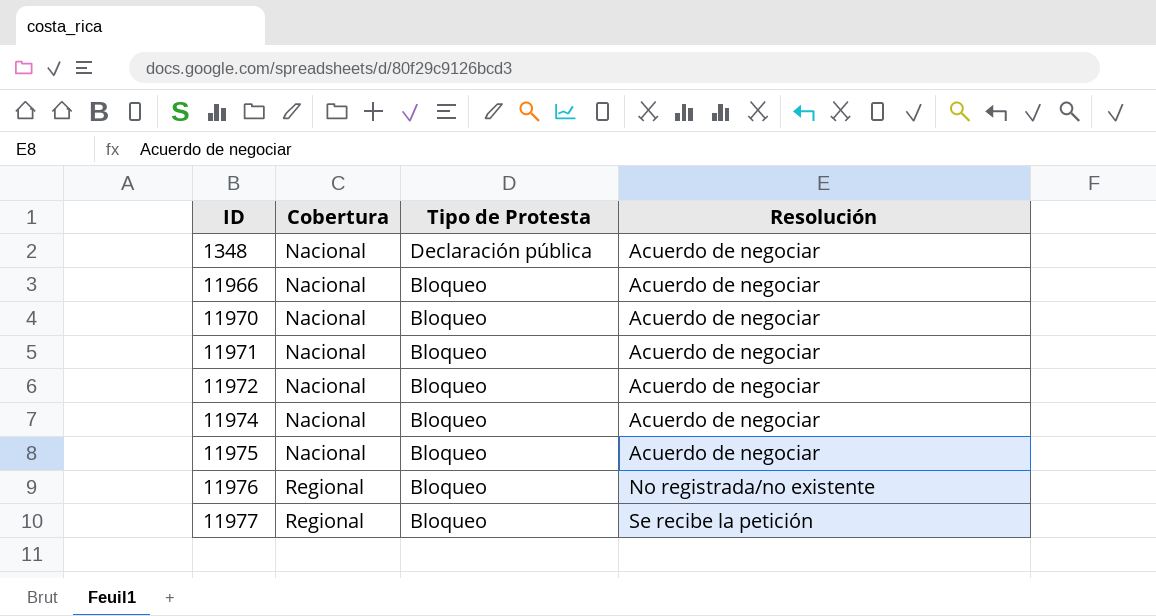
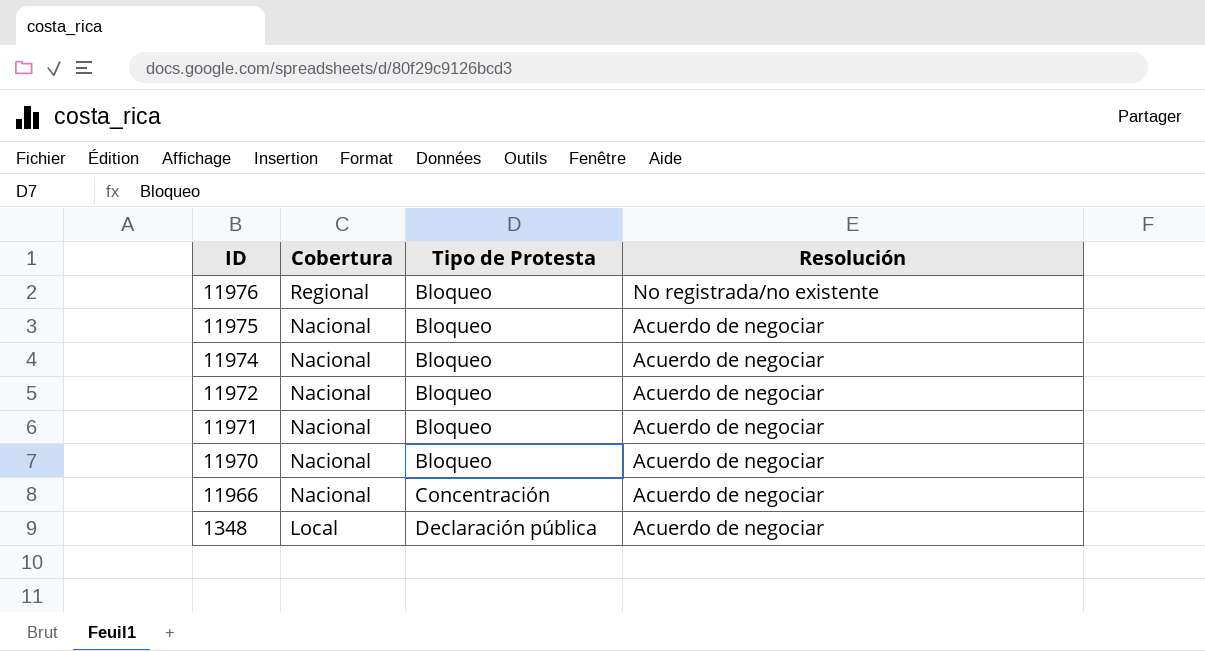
row order: ID ascending -> ID descending
row 11977: Regional | Bloqueo | Se recibe la petición -> none
11966 | Tipo de Protesta: Bloqueo -> Concentración
1348 | Cobertura: Nacional -> Local

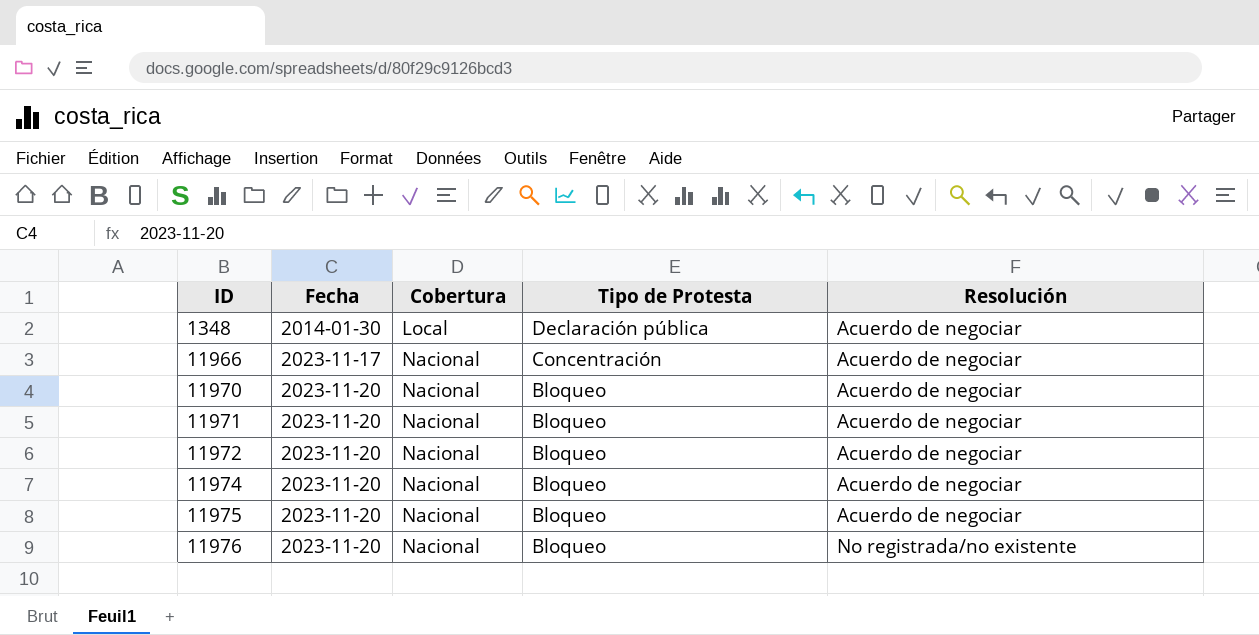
row order: ID descending -> ID ascending
column Fecha | position: none -> 2
11976 | Cobertura: Regional -> Nacional

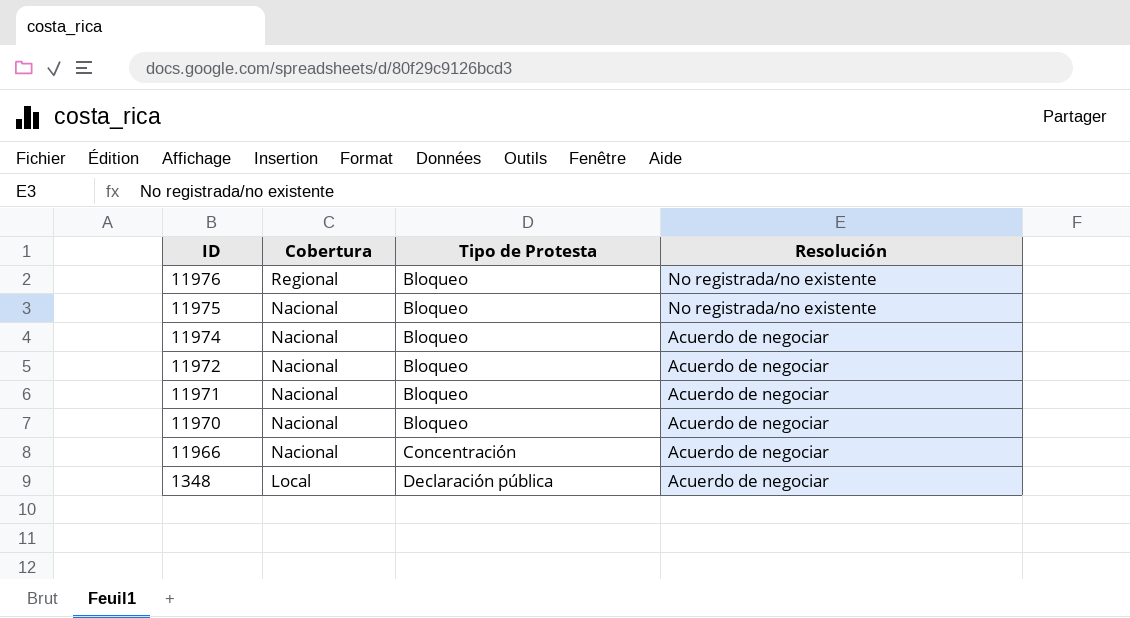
row order: ID ascending -> ID descending
column Fecha | position: 2 -> none
11976 | Cobertura: Nacional -> Regional
11975 | Resolución: Acuerdo de negociar -> No registrada/no existente

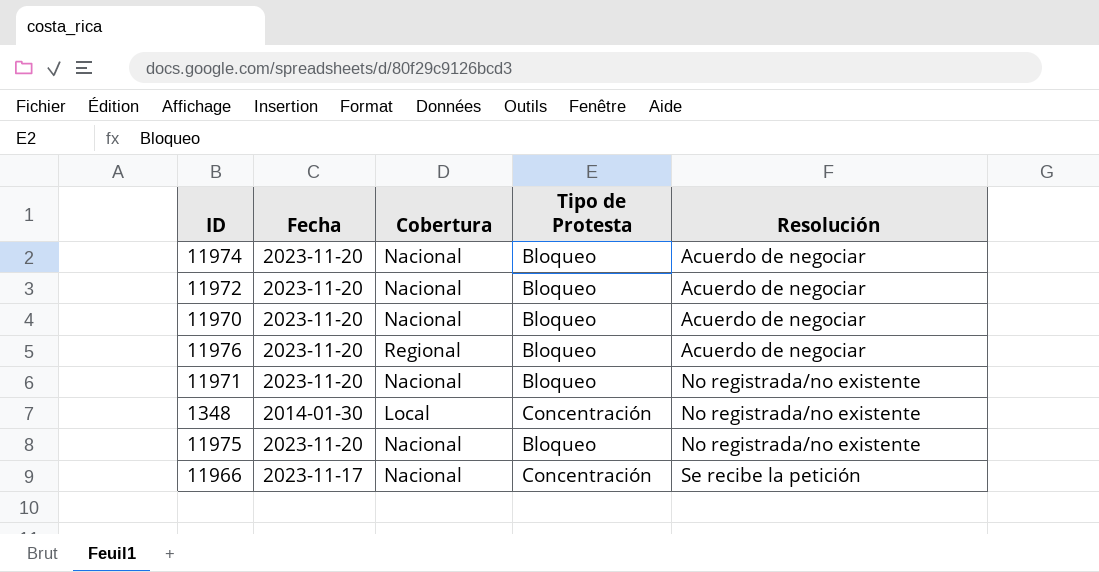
row order: ID descending -> Resolución ascending
column Fecha | position: none -> 2
11976 | Resolución: No registrada/no existente -> Acuerdo de negociar
11971 | Resolución: Acuerdo de negociar -> No registrada/no existente
1348 | Tipo de Protesta: Declaración pública -> Concentración
1348 | Resolución: Acuerdo de negociar -> No registrada/no existente
11966 | Resolución: Acuerdo de negociar -> Se recibe la petición

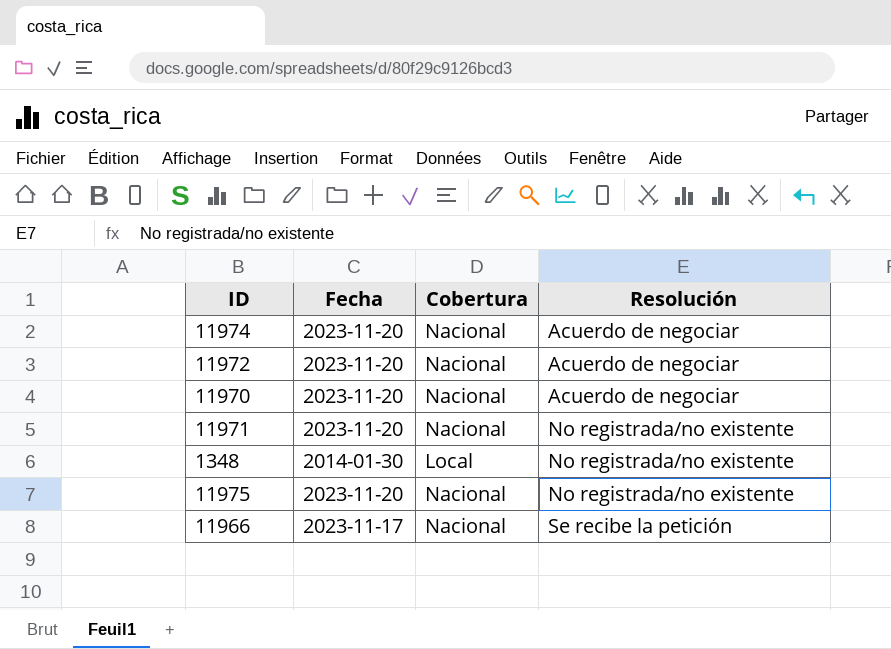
column Tipo de Protesta | position: 4 -> none
row 11976: 2023-11-20 | Regional | Bloqueo | Acuerdo de negociar -> none

